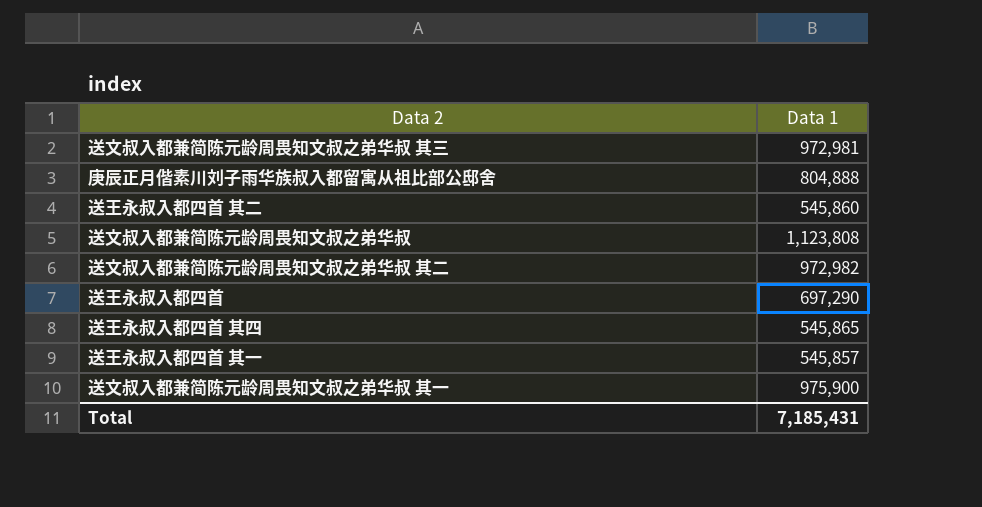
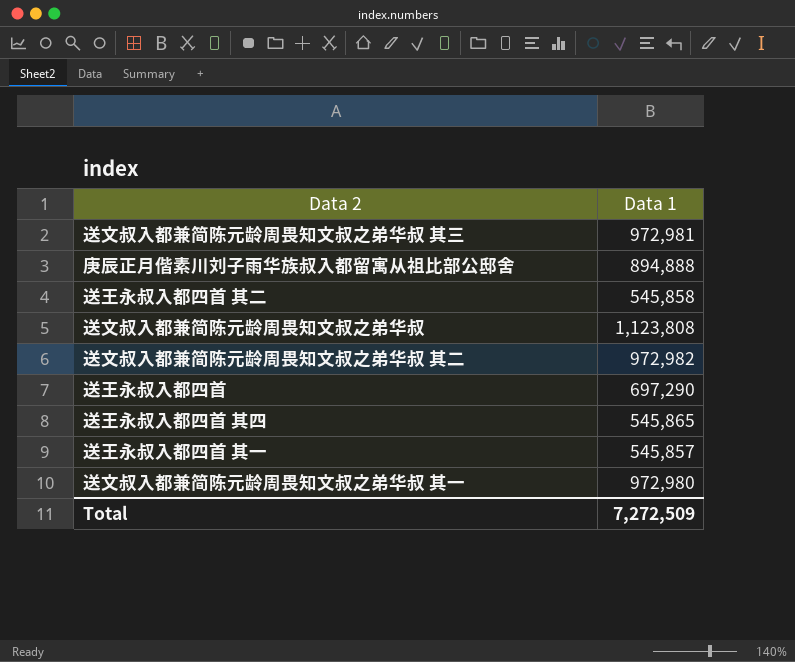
庚辰正月偕素川刘子雨华族叔入都留寓从祖比部公邸舍 | Data 1: 804,888 -> 894,888
送王永叔入都四首 其二 | Data 1: 545,860 -> 545,858
送文叔入都兼简陈元龄周畏知文叔之弟华叔 其一 | Data 1: 975,900 -> 972,980
Total | Data 1: 7,185,431 -> 7,272,509

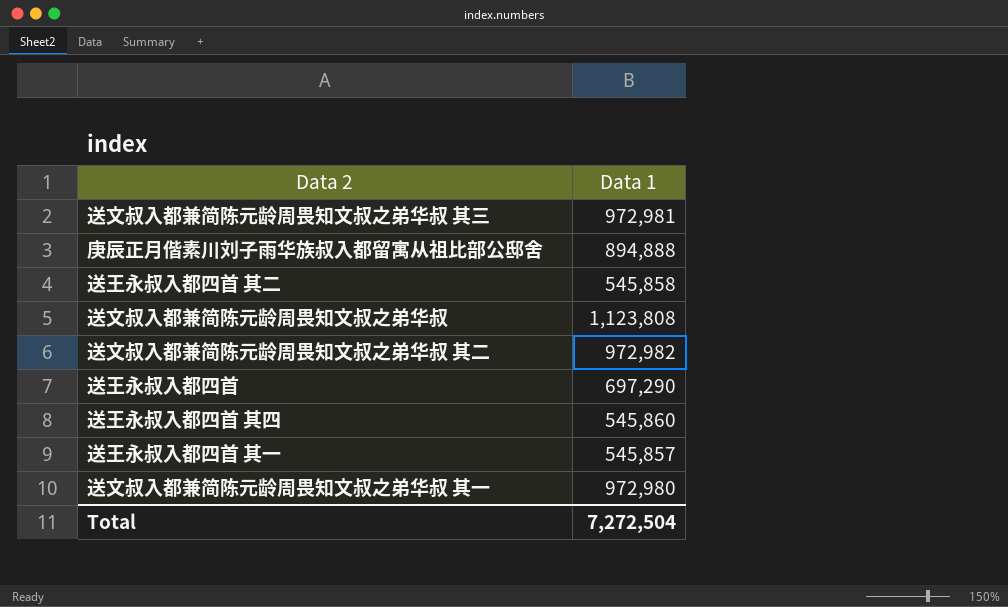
送王永叔入都四首 其四 | Data 1: 545,865 -> 545,860
Total | Data 1: 7,272,509 -> 7,272,504

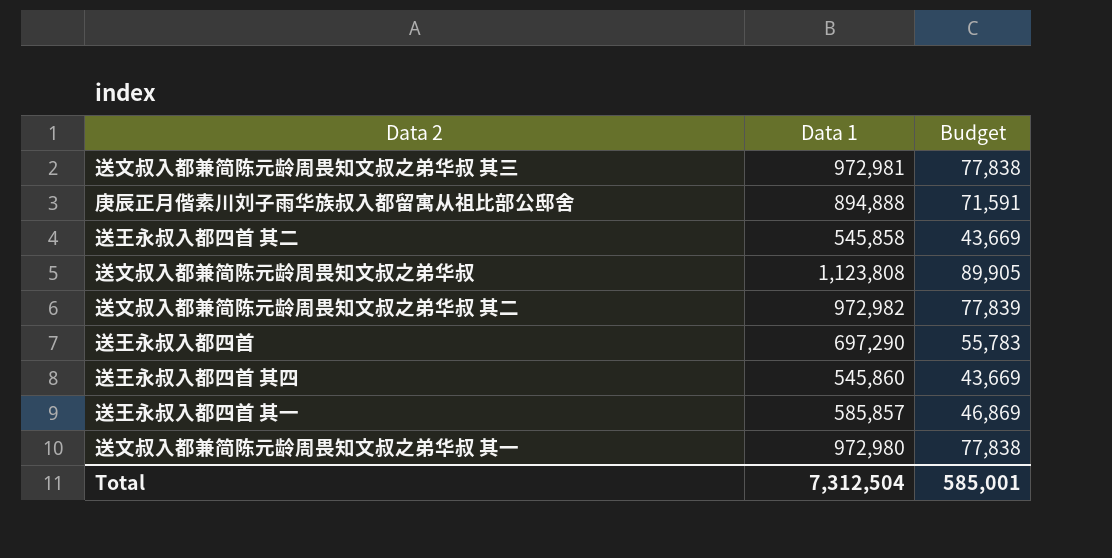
column Budget | formula: none -> [Data 1] * 0.08
送王永叔入都四首 其一 | Data 1: 545,857 -> 585,857
Total | Data 1: 7,272,504 -> 7,312,504

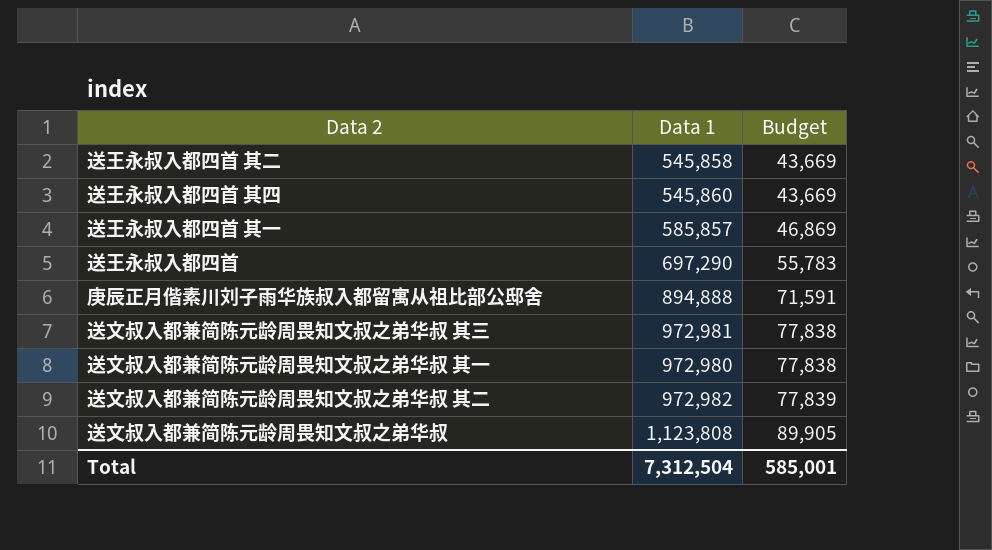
row order: none -> Budget ascending

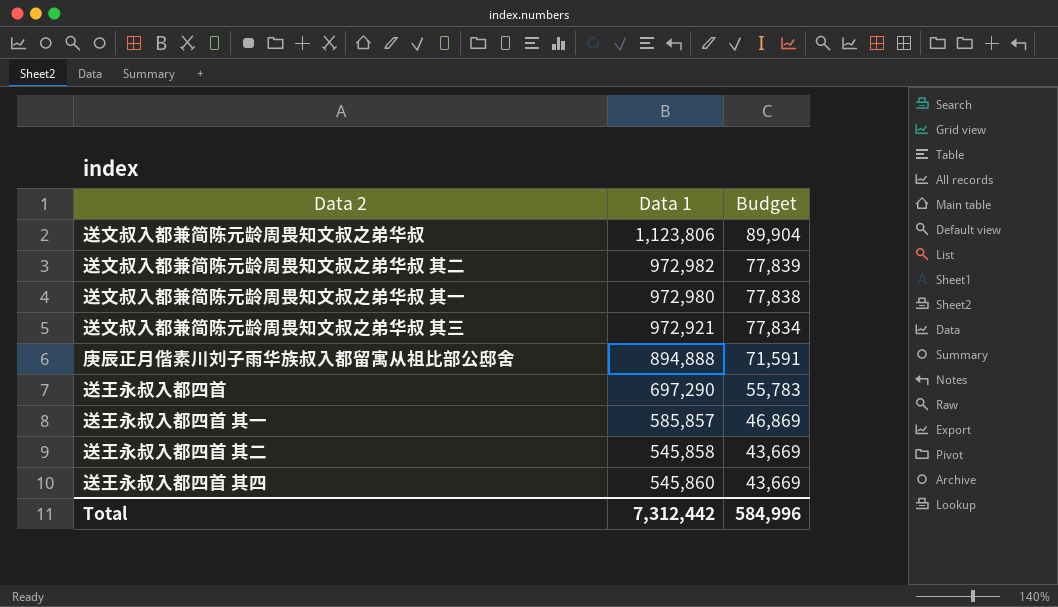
row order: Budget ascending -> Budget descending
送文叔入都兼简陈元龄周畏知文叔之弟华叔 | Data 1: 1,123,808 -> 1,123,806
送文叔入都兼简陈元龄周畏知文叔之弟华叔 | Budget: 89,905 -> 89,904
送文叔入都兼简陈元龄周畏知文叔之弟华叔 其三 | Data 1: 972,981 -> 972,921
送文叔入都兼简陈元龄周畏知文叔之弟华叔 其三 | Budget: 77,838 -> 77,834
Total | Data 1: 7,312,504 -> 7,312,442
Total | Budget: 585,001 -> 584,996

